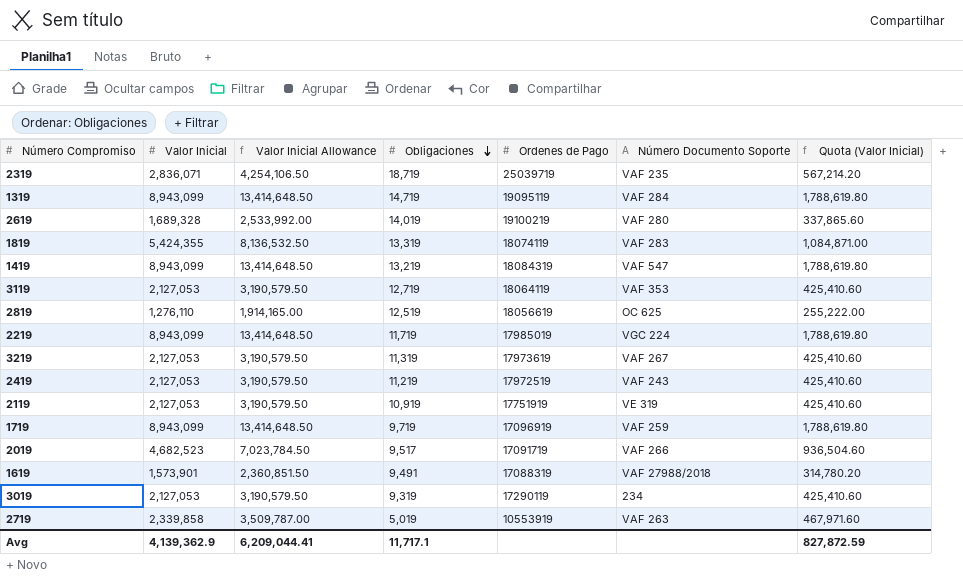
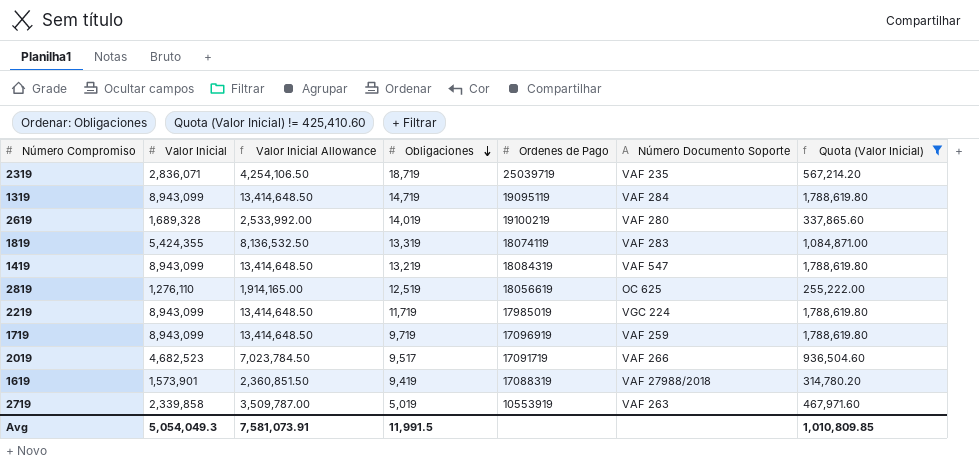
filter: none -> Quota (Valor Inicial) != 425,410.60
1619 | Obligaciones: 9,491 -> 9,419
Avg | Valor Inicial: 4,139,362.9 -> 5,054,049.3
Avg | Valor Inicial Allowance: 6,209,044.41 -> 7,581,073.91
Avg | Obligaciones: 11,717.1 -> 11,991.5
Avg | Quota (Valor Inicial): 827,872.59 -> 1,010,809.85

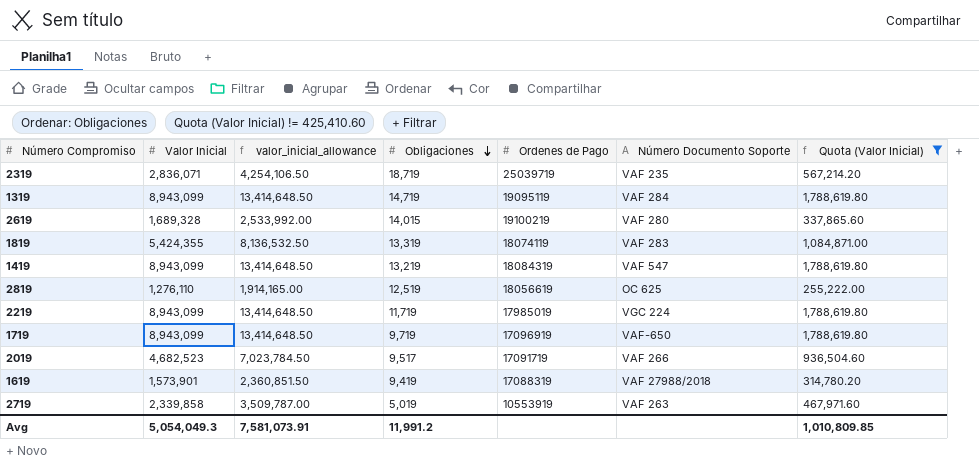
column name: Valor Inicial Allowance -> valor_inicial_allowance
2619 | Obligaciones: 14,019 -> 14,015
1719 | Número Documento Soporte: VAF 259 -> VAF-650
Avg | Obligaciones: 11,991.5 -> 11,991.2

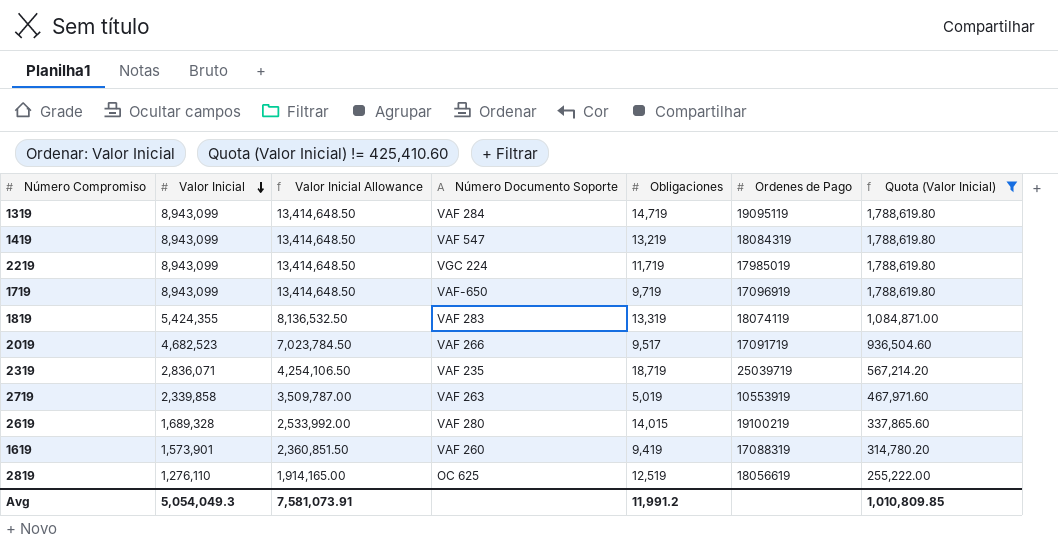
row order: Obligaciones descending -> Valor Inicial descending
column name: valor_inicial_allowance -> Valor Inicial Allowance
column Número Documento Soporte | position: 6 -> 4
1619 | Número Documento Soporte: VAF 27988/2018 -> VAF 260

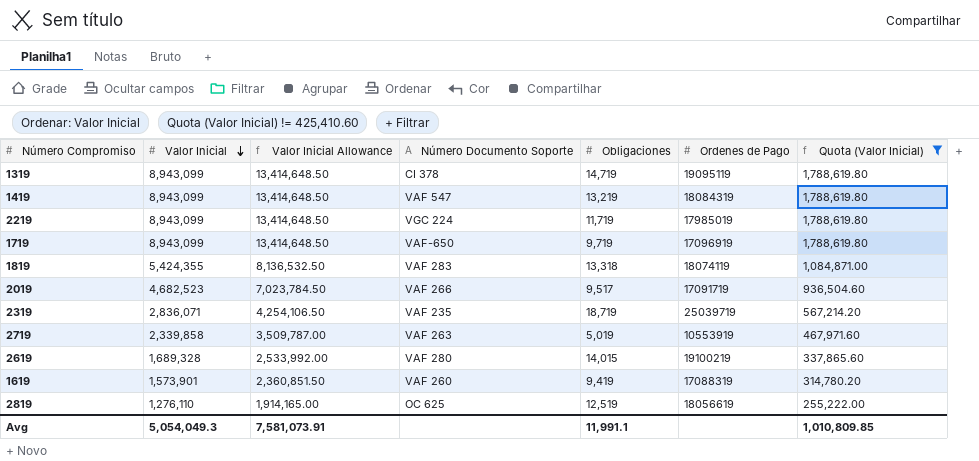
1319 | Número Documento Soporte: VAF 284 -> CI 378
1819 | Obligaciones: 13,319 -> 13,318
Avg | Obligaciones: 11,991.2 -> 11,991.1

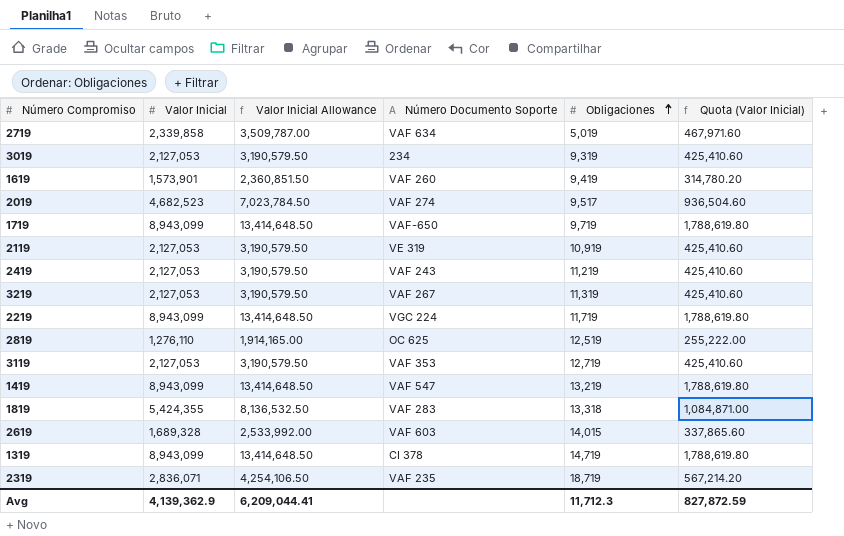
filter: Quota (Valor Inicial) != 425,410.60 -> none
row order: Valor Inicial descending -> Obligaciones ascending
column Ordenes de Pago | position: 6 -> none
2719 | Número Documento Soporte: VAF 263 -> VAF 634
2019 | Número Documento Soporte: VAF 266 -> VAF 274
2619 | Número Documento Soporte: VAF 280 -> VAF 603
Avg | Valor Inicial: 5,054,049.3 -> 4,139,362.9
Avg | Valor Inicial Allowance: 7,581,073.91 -> 6,209,044.41
Avg | Obligaciones: 11,991.1 -> 11,712.3
Avg | Quota (Valor Inicial): 1,010,809.85 -> 827,872.59

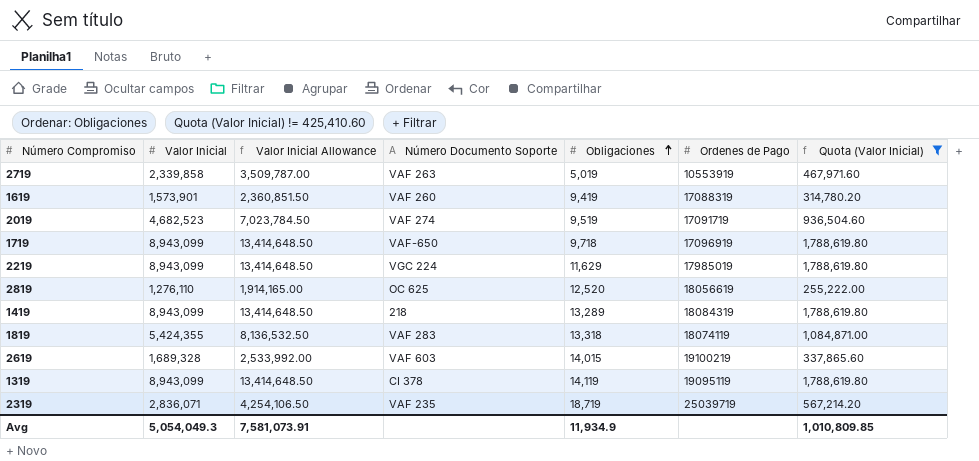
filter: none -> Quota (Valor Inicial) != 425,410.60
column Ordenes de Pago | position: none -> 6
2719 | Número Documento Soporte: VAF 634 -> VAF 263
2019 | Obligaciones: 9,517 -> 9,519
1719 | Obligaciones: 9,719 -> 9,718
2219 | Obligaciones: 11,719 -> 11,629
2819 | Obligaciones: 12,519 -> 12,520
1419 | Número Documento Soporte: VAF 547 -> 218
1419 | Obligaciones: 13,219 -> 13,289
1319 | Obligaciones: 14,719 -> 14,119
Avg | Valor Inicial: 4,139,362.9 -> 5,054,049.3
Avg | Valor Inicial Allowance: 6,209,044.41 -> 7,581,073.91
Avg | Obligaciones: 11,712.3 -> 11,934.9
Avg | Quota (Valor Inicial): 827,872.59 -> 1,010,809.85

